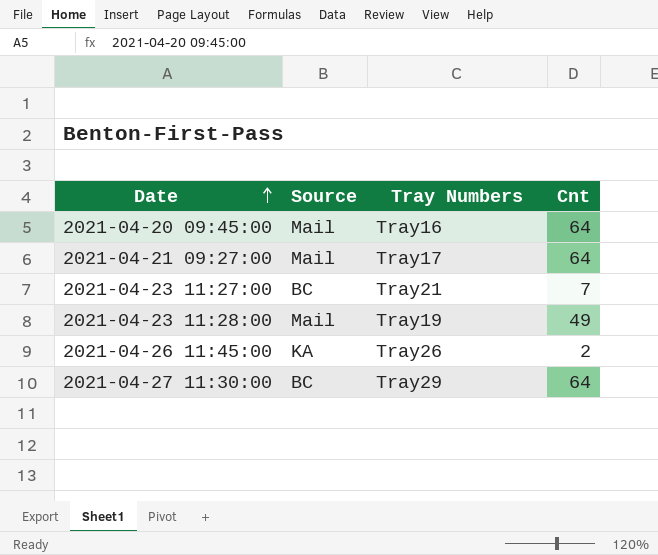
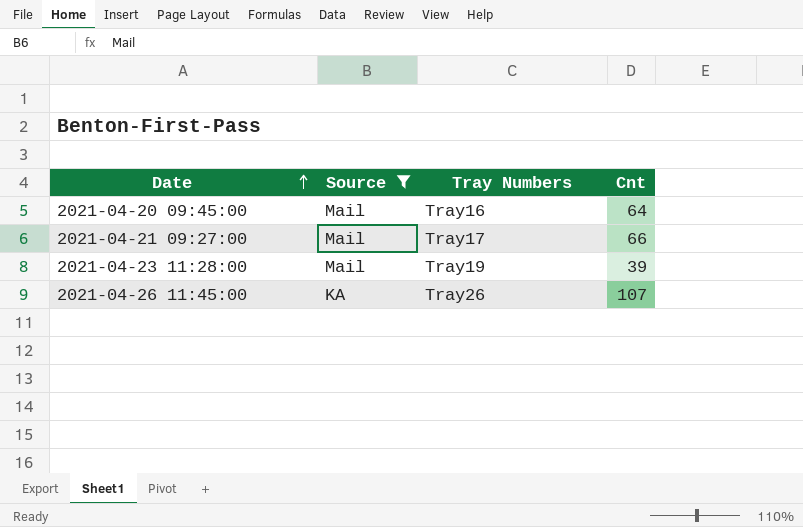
filter: none -> Source != BC
2021-04-21 09:27:00 | Cnt: 64 -> 66
2021-04-23 11:28:00 | Cnt: 49 -> 39
2021-04-26 11:45:00 | Cnt: 2 -> 107

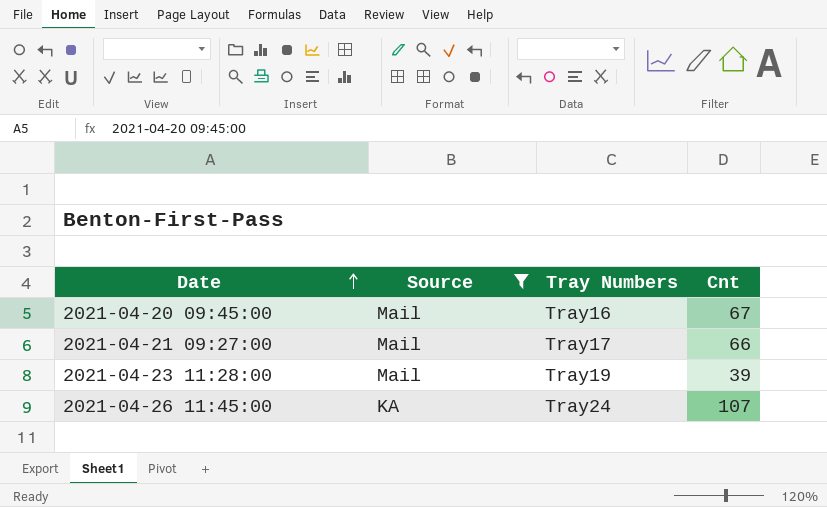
2021-04-20 09:45:00 | Cnt: 64 -> 67
2021-04-26 11:45:00 | Tray Numbers: Tray26 -> Tray24

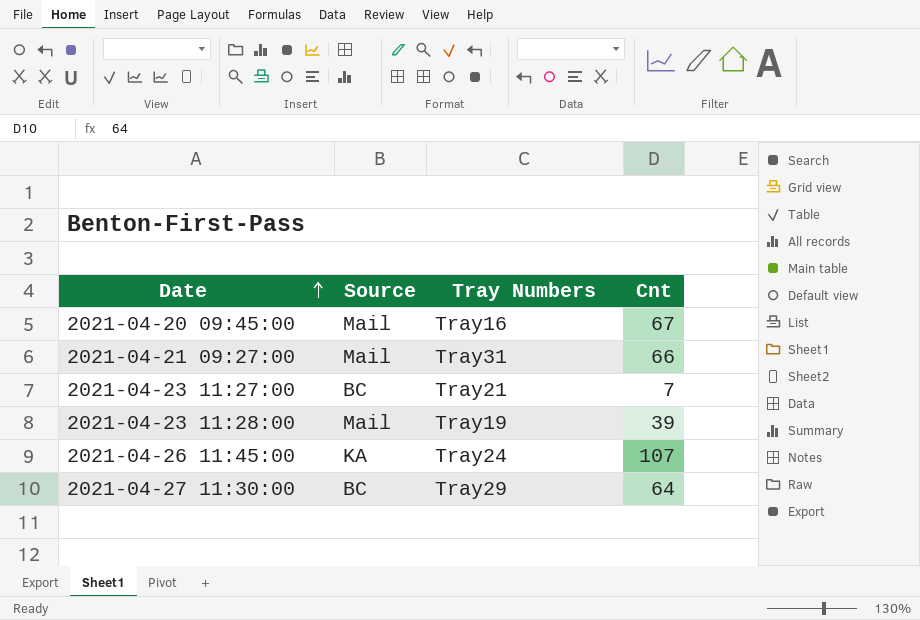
filter: Source != BC -> none
2021-04-21 09:27:00 | Tray Numbers: Tray17 -> Tray31

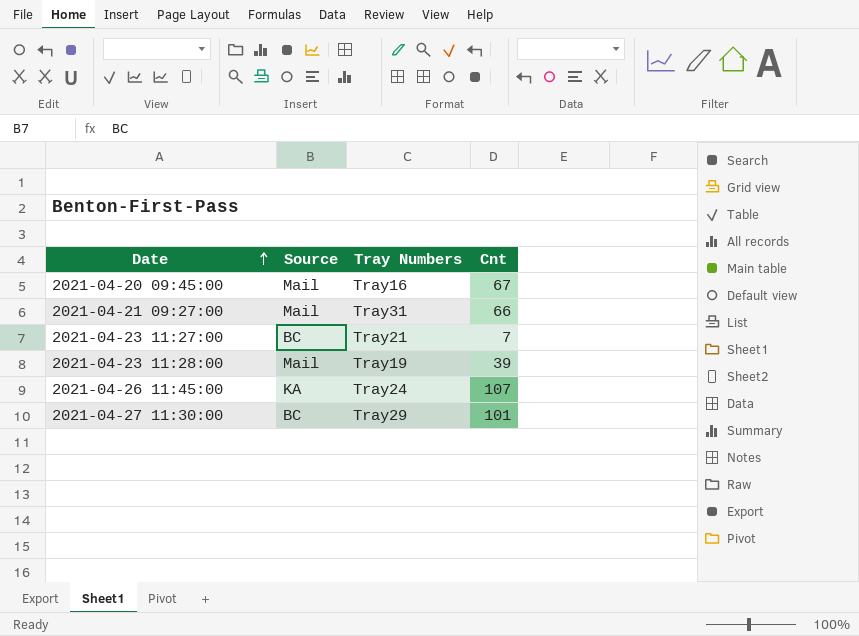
2021-04-27 11:30:00 | Cnt: 64 -> 101

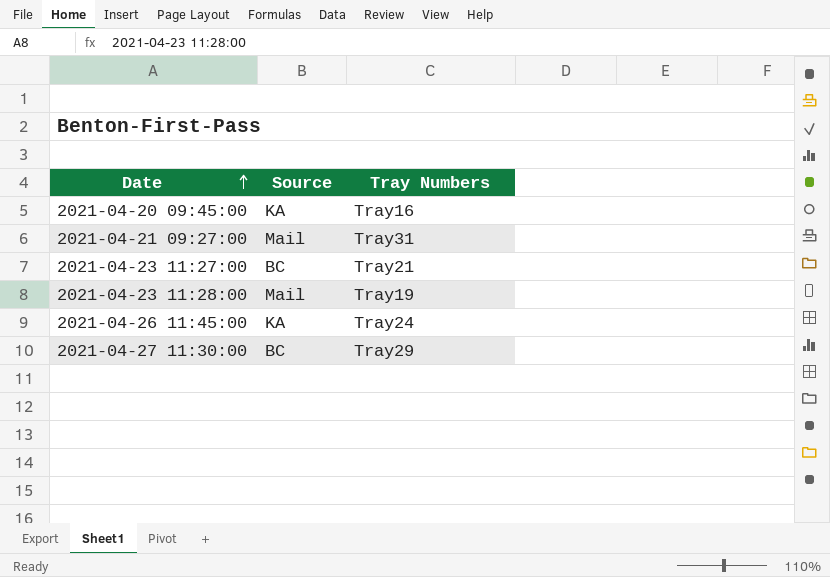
column Cnt | position: 4 -> none
2021-04-20 09:45:00 | Source: Mail -> KA

